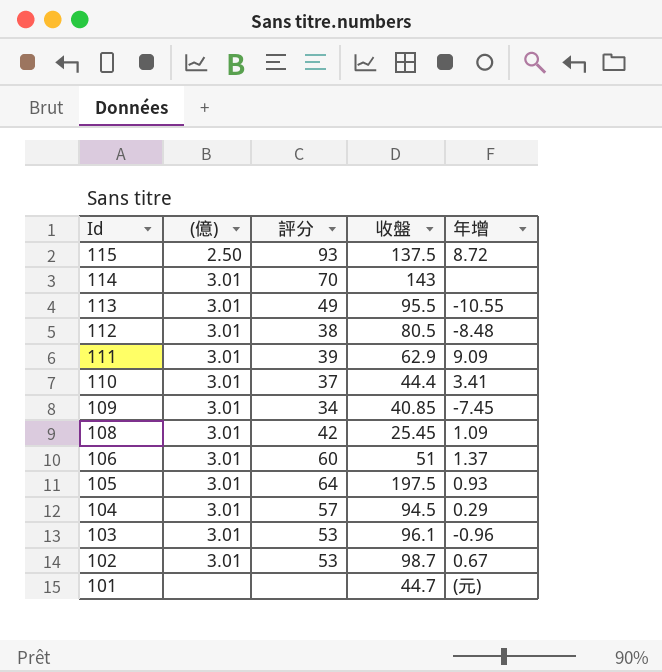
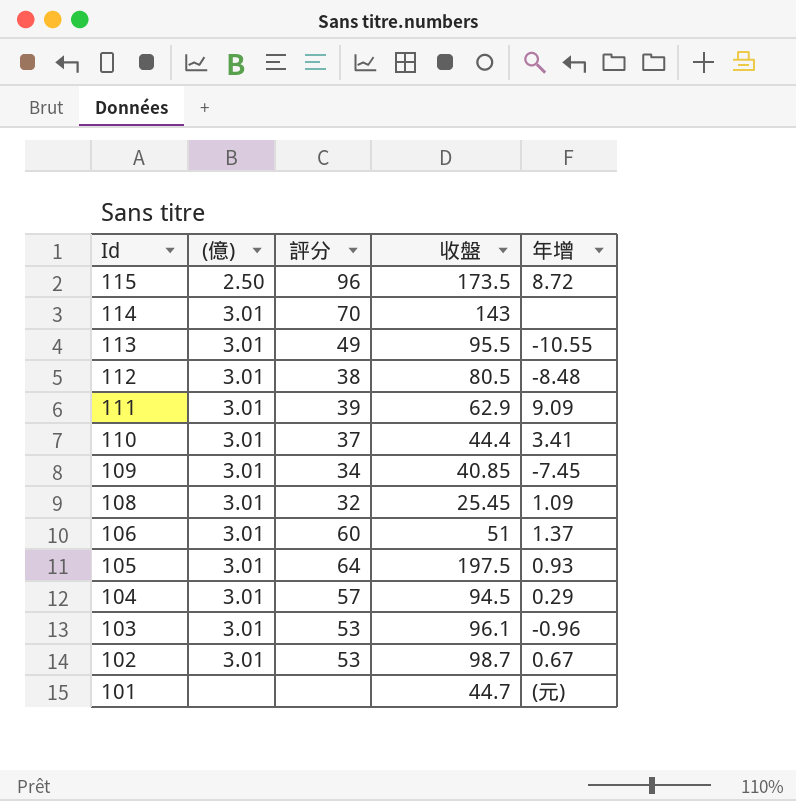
115 | 評分: 93 -> 96
115 | 收盤: 137.5 -> 173.5
108 | 評分: 42 -> 32

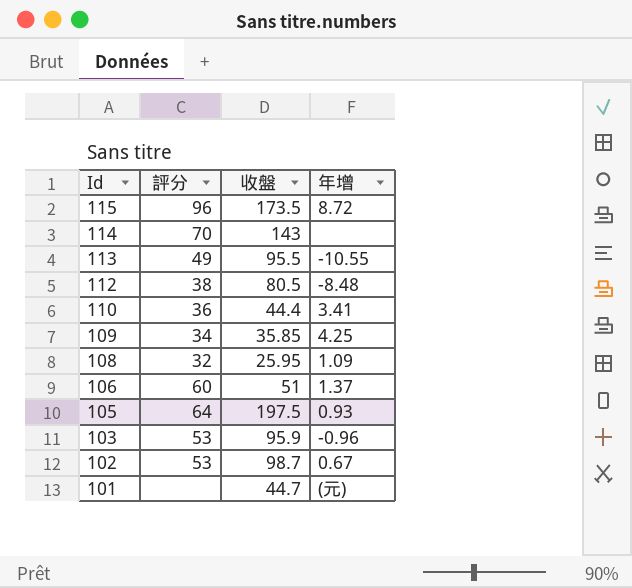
column (億) | position: 2 -> none
row 111: 3.01 | 39 | 62.9 | 9.09 -> none
row 104: 3.01 | 57 | 94.5 | 0.29 -> none
110 | 評分: 37 -> 36
109 | 收盤: 40.85 -> 35.85
109 | 年增: -7.45 -> 4.25
108 | 收盤: 25.45 -> 25.95
103 | 收盤: 96.1 -> 95.9

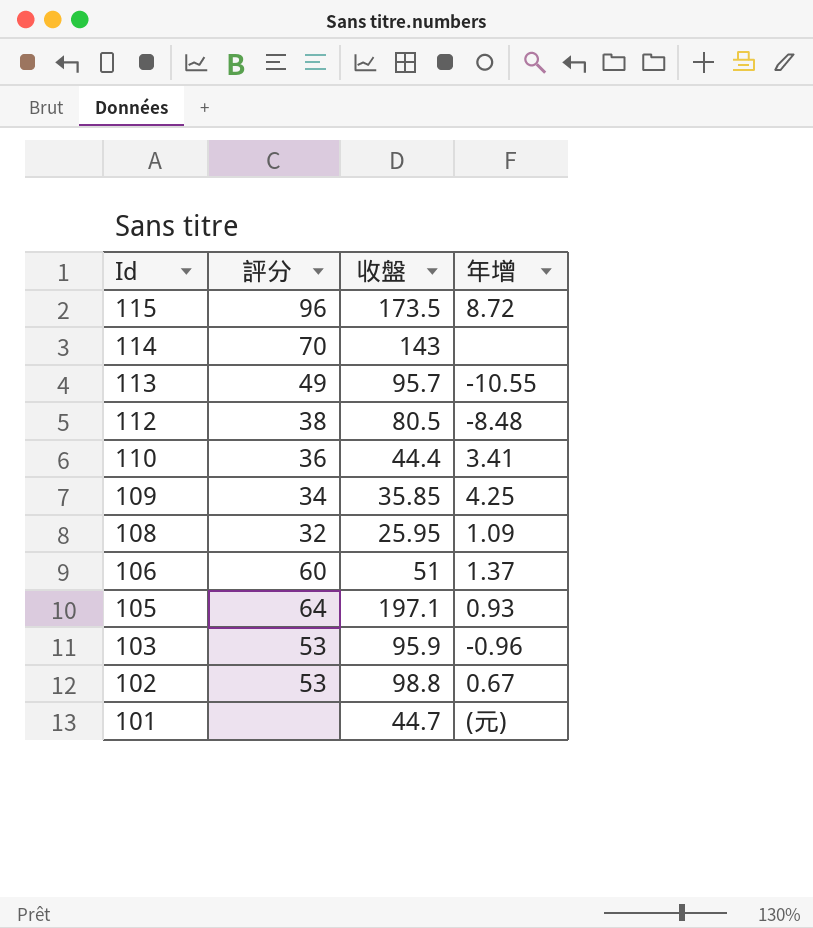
113 | 收盤: 95.5 -> 95.7
105 | 收盤: 197.5 -> 197.1
102 | 收盤: 98.7 -> 98.8

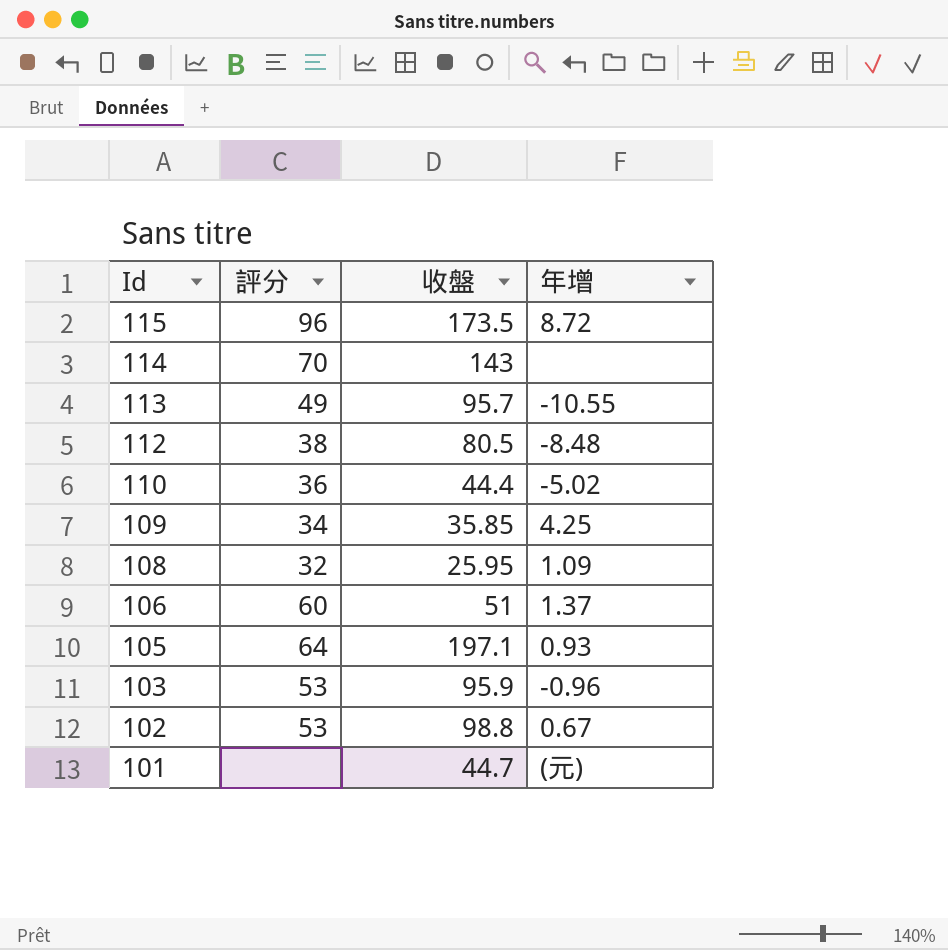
110 | 年增: 3.41 -> -5.02

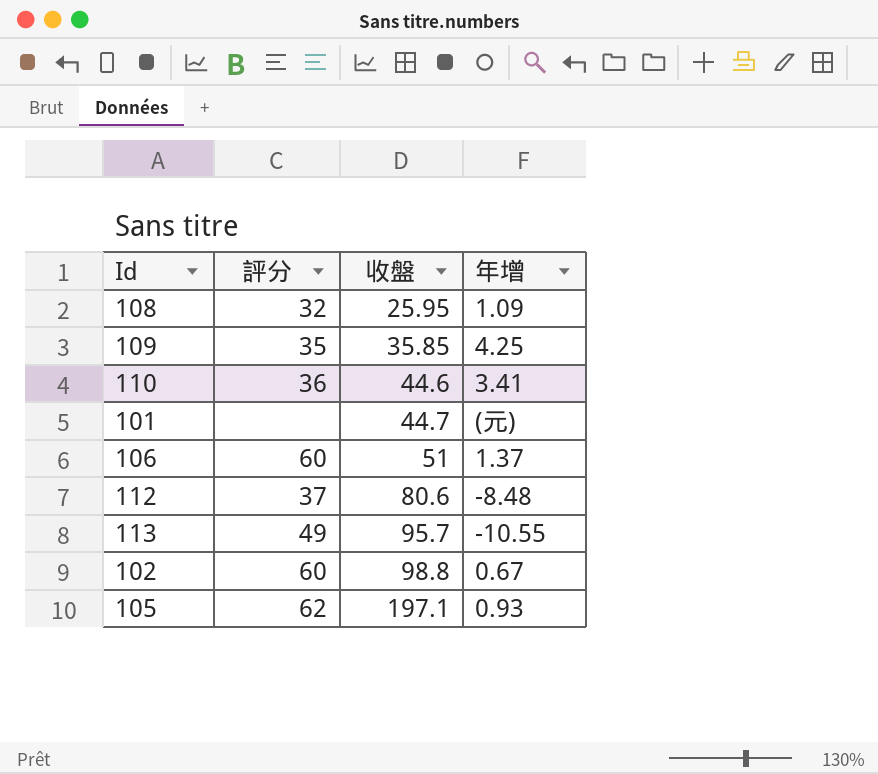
row order: Id descending -> 收盤 ascending
row 115: 96 | 173.5 | 8.72 -> none
row 114: 70 | 143 | none -> none
row 103: 53 | 95.9 | -0.96 -> none
109 | 評分: 34 -> 35
110 | 收盤: 44.4 -> 44.6
110 | 年增: -5.02 -> 3.41
112 | 評分: 38 -> 37
112 | 收盤: 80.5 -> 80.6
102 | 評分: 53 -> 60
105 | 評分: 64 -> 62

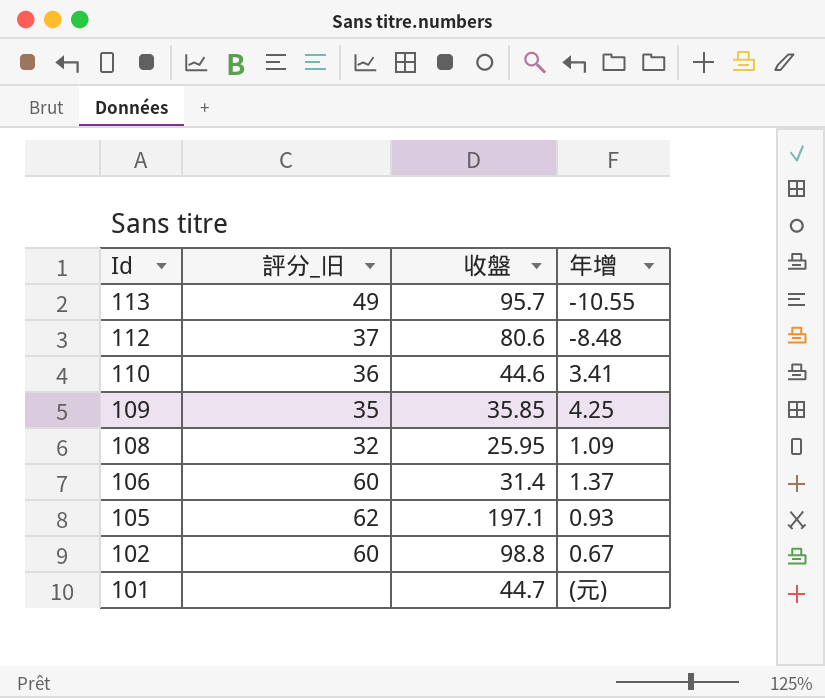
row order: 收盤 ascending -> Id descending
column name: 評分 -> 評分_旧
106 | 收盤: 51 -> 31.4

